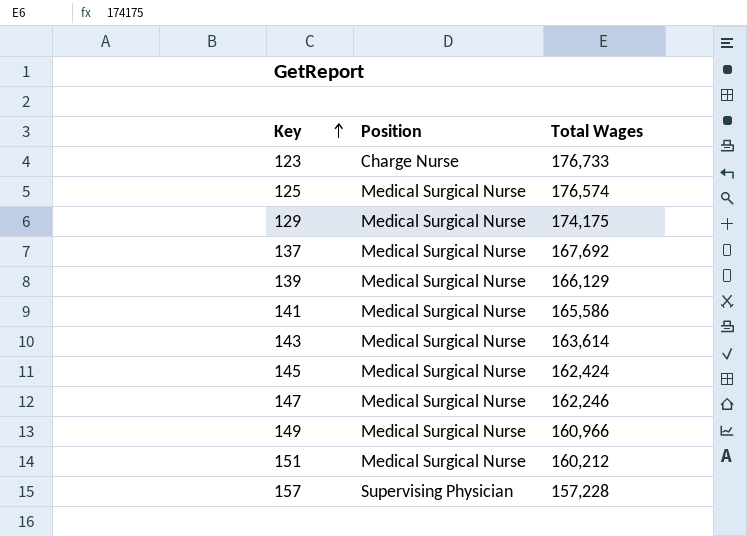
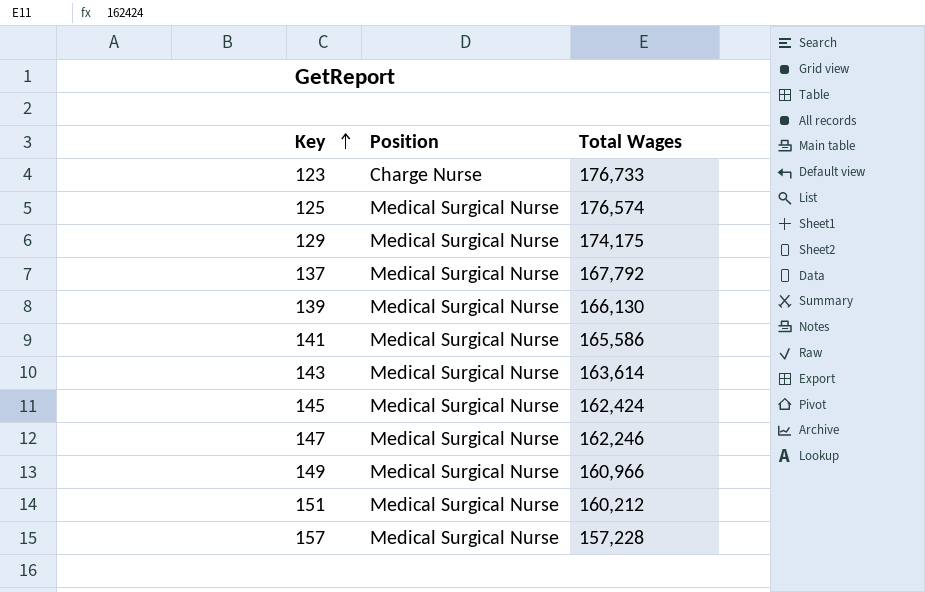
137 | Total Wages: 167,692 -> 167,792
139 | Total Wages: 166,129 -> 166,130
157 | Position: Supervising Physician -> Medical Surgical Nurse

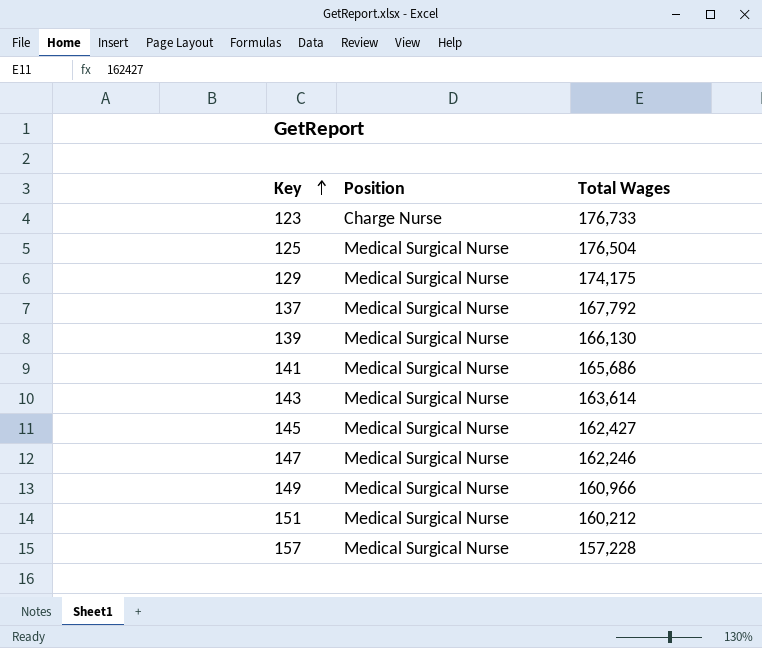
125 | Total Wages: 176,574 -> 176,504
141 | Total Wages: 165,586 -> 165,686
145 | Total Wages: 162,424 -> 162,427

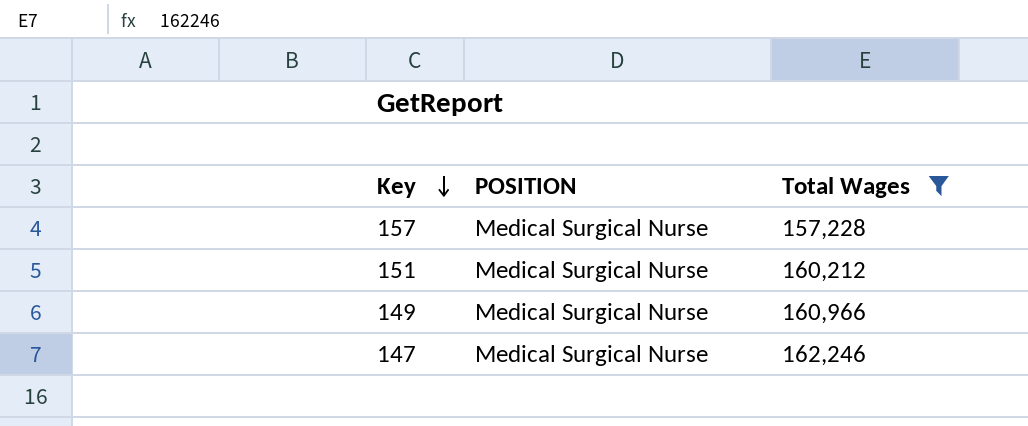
filter: none -> Total Wages <= 162,246
row order: Key ascending -> Key descending
column name: Position -> POSITION

